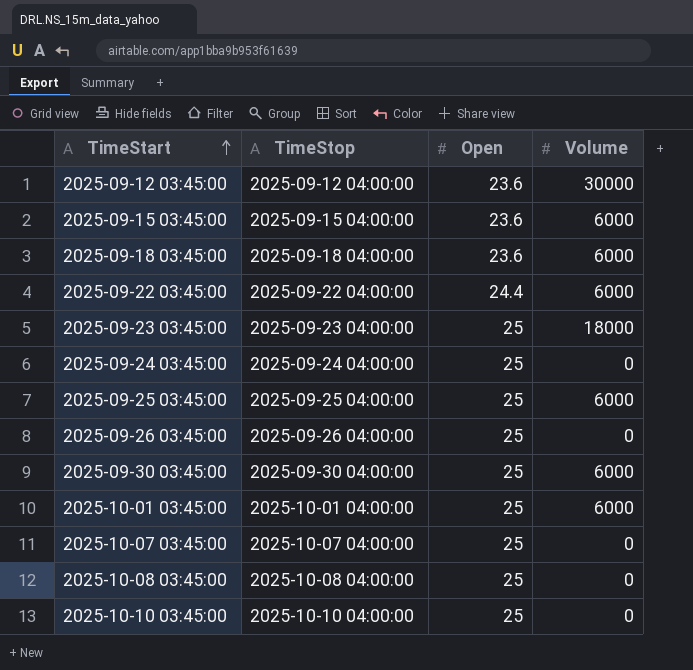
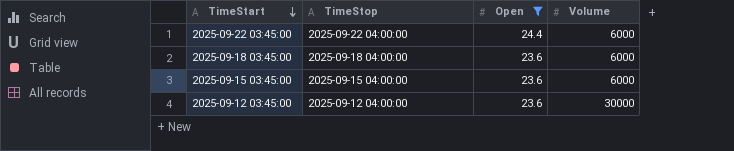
filter: none -> Open != 25
row order: TimeStart ascending -> TimeStart descending

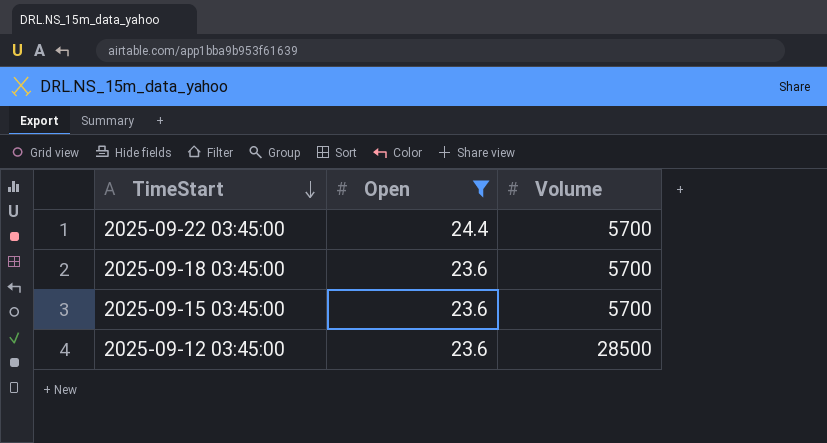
column TimeStop | position: 2 -> none
2025-09-22 03:45:00 | Volume: 6000 -> 5700
2025-09-18 03:45:00 | Volume: 6000 -> 5700
2025-09-15 03:45:00 | Volume: 6000 -> 5700
2025-09-12 03:45:00 | Volume: 30000 -> 28500

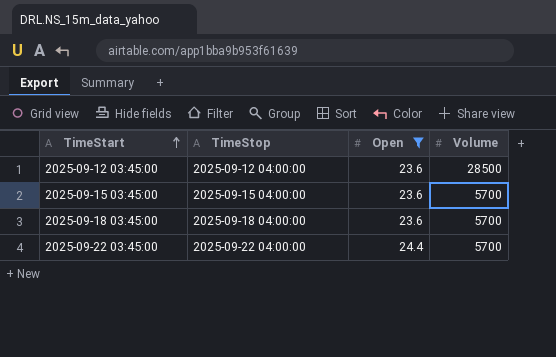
row order: TimeStart descending -> TimeStart ascending
column TimeStop | position: none -> 2

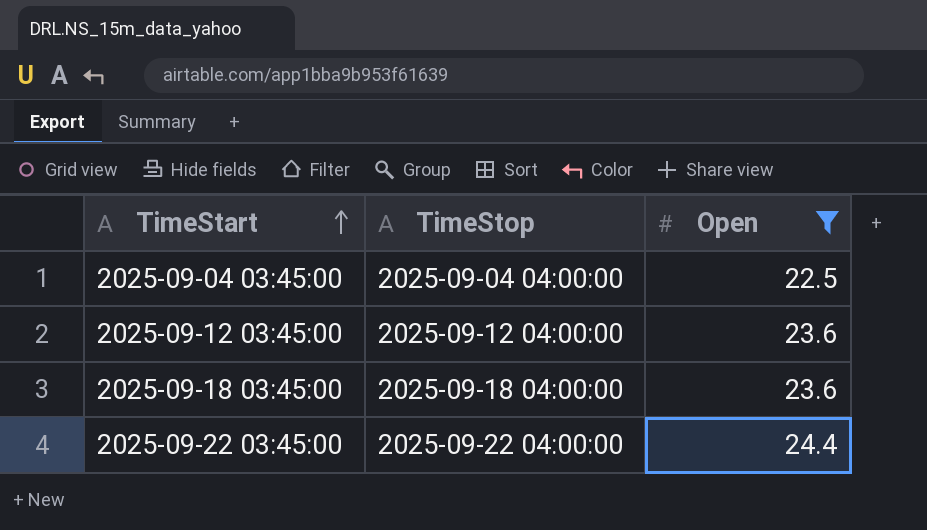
column Volume | position: 4 -> none
row 2025-09-15 03:45:00: 2025-09-15 04:00:00 | 23.6 | 5700 -> none
row 2025-09-04 03:45:00: none -> 2025-09-04 04:00:00 | 22.5

